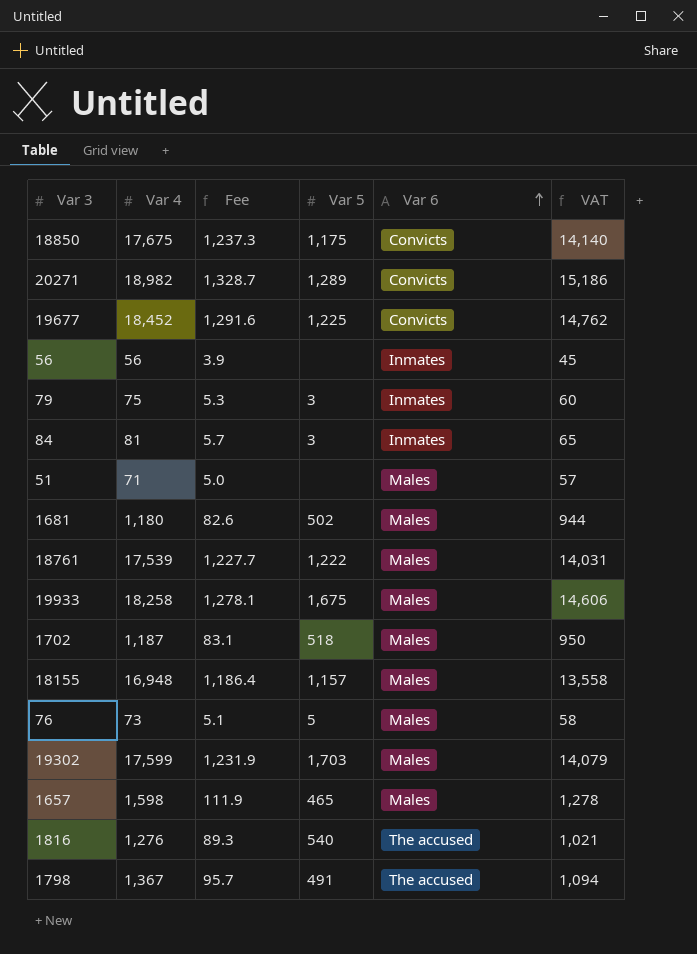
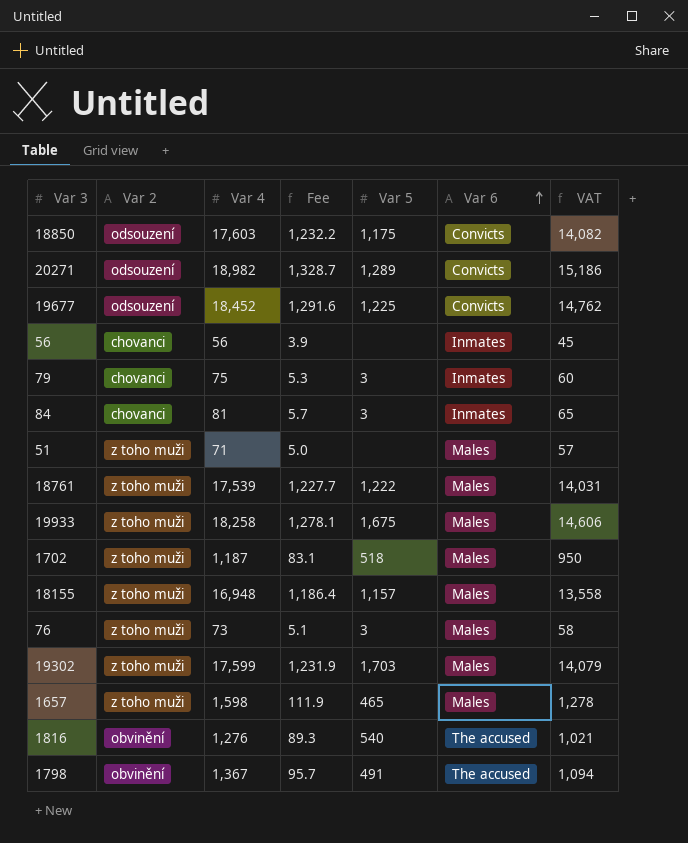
column Var 2 | position: none -> 2
row 1681: 1,180 | 82.6 | 502 | Males | 944 -> none
18850 | Var 4: 17,675 -> 17,603
18850 | Fee: 1,237.3 -> 1,232.2
18850 | VAT: 14,140 -> 14,082
76 | Var 5: 5 -> 3

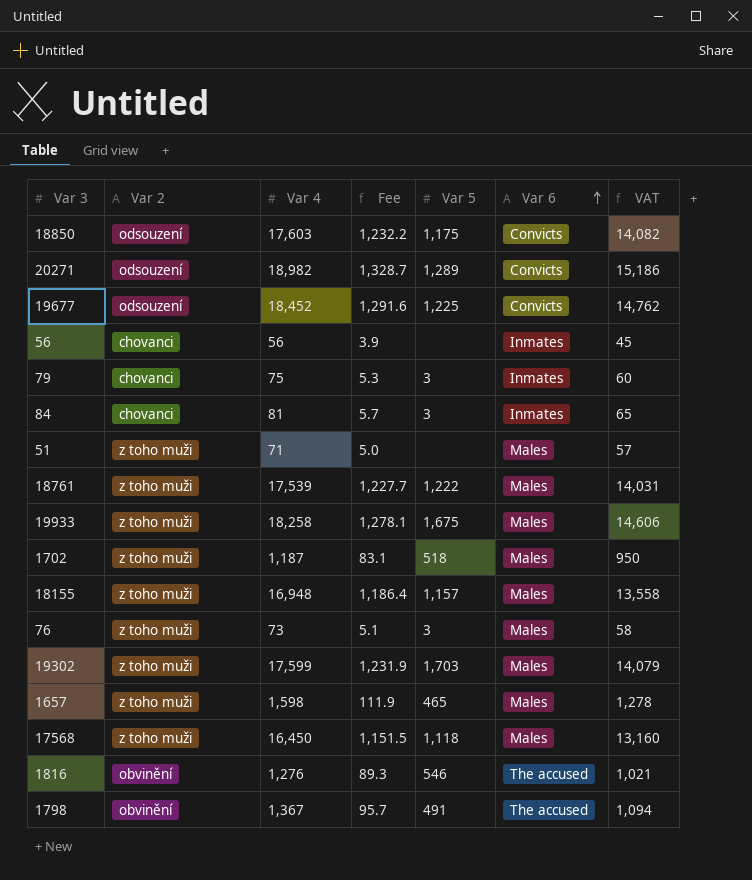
row 17568: none -> z toho muži | 16,450 | 1,151.5 | 1,118 | Males | 13,160
1816 | Var 5: 540 -> 546

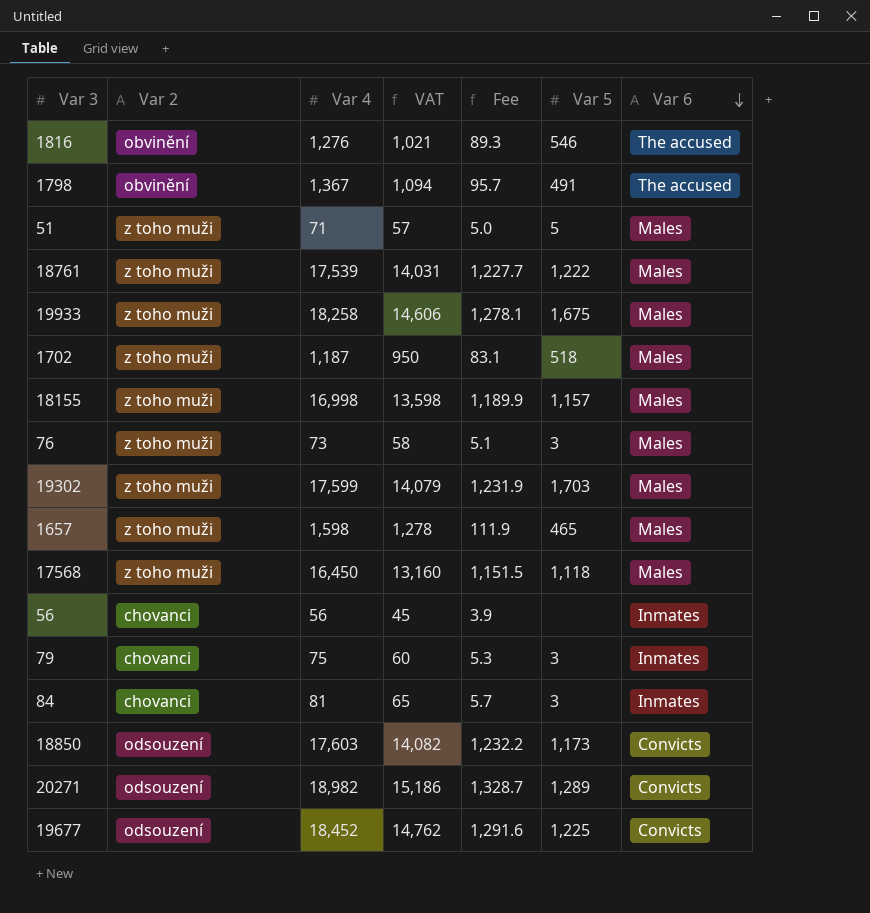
row order: Var 6 ascending -> Var 6 descending
column VAT | position: 7 -> 4
51 | Var 5: none -> 5
18155 | Var 4: 16,948 -> 16,998
18155 | VAT: 13,558 -> 13,598
18155 | Fee: 1,186.4 -> 1,189.9
18850 | Var 5: 1,175 -> 1,173

